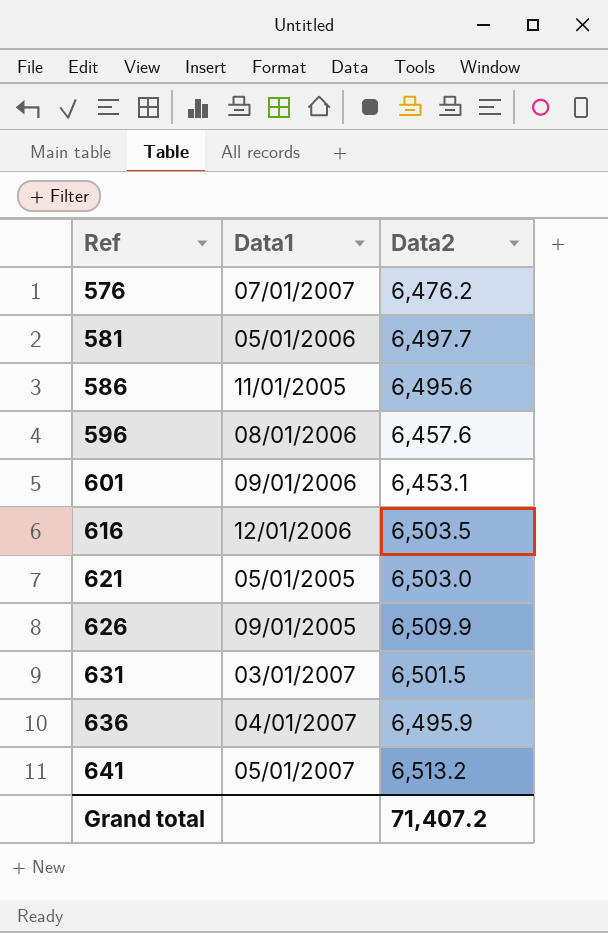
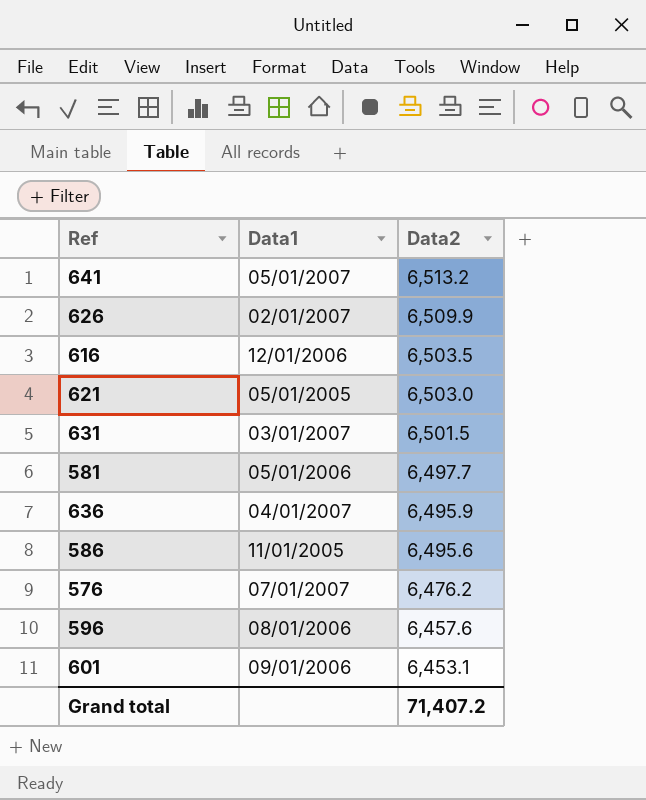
row order: Ref ascending -> Data2 descending
626 | Data1: 09/01/2005 -> 02/01/2007

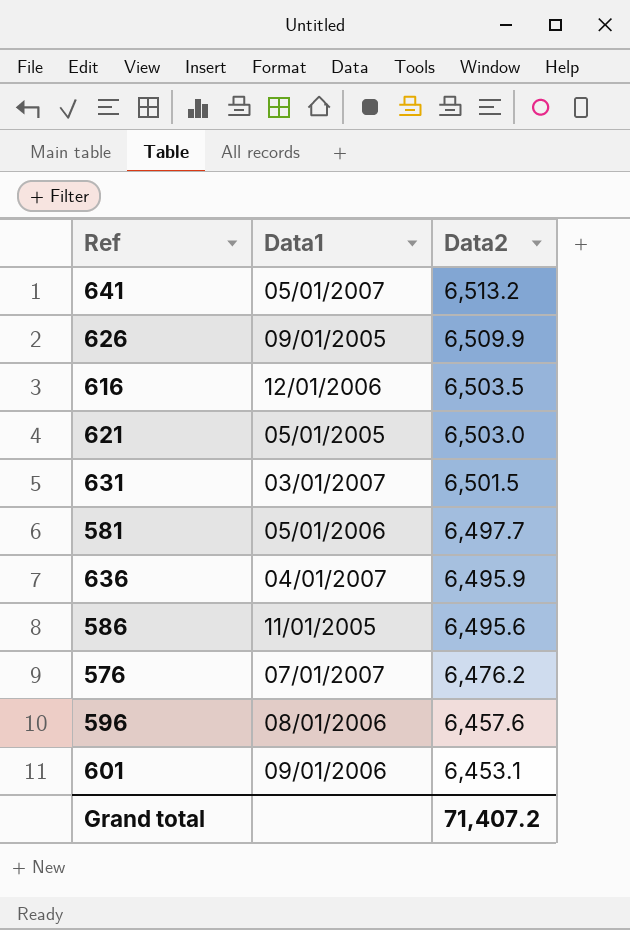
626 | Data1: 02/01/2007 -> 09/01/2005

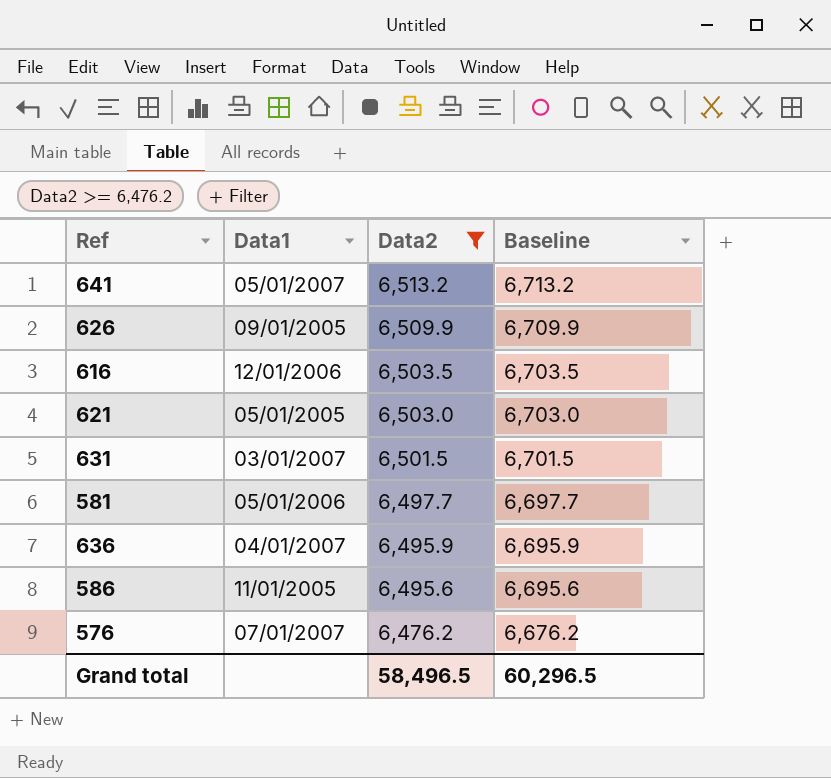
filter: none -> Data2 >= 6,476.2
column Baseline | formula: none -> [Data2] + 200
Grand total | Data2: 71,407.2 -> 58,496.5

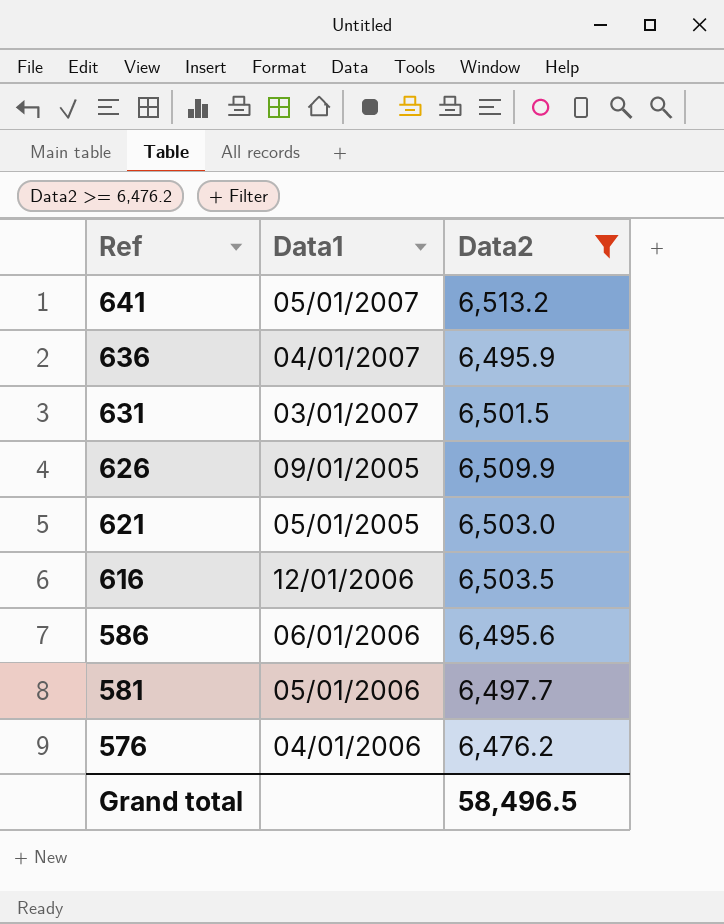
row order: Data2 descending -> Ref descending
column Baseline | formula: [Data2] + 200 -> none
586 | Data1: 11/01/2005 -> 06/01/2006
576 | Data1: 07/01/2007 -> 04/01/2006

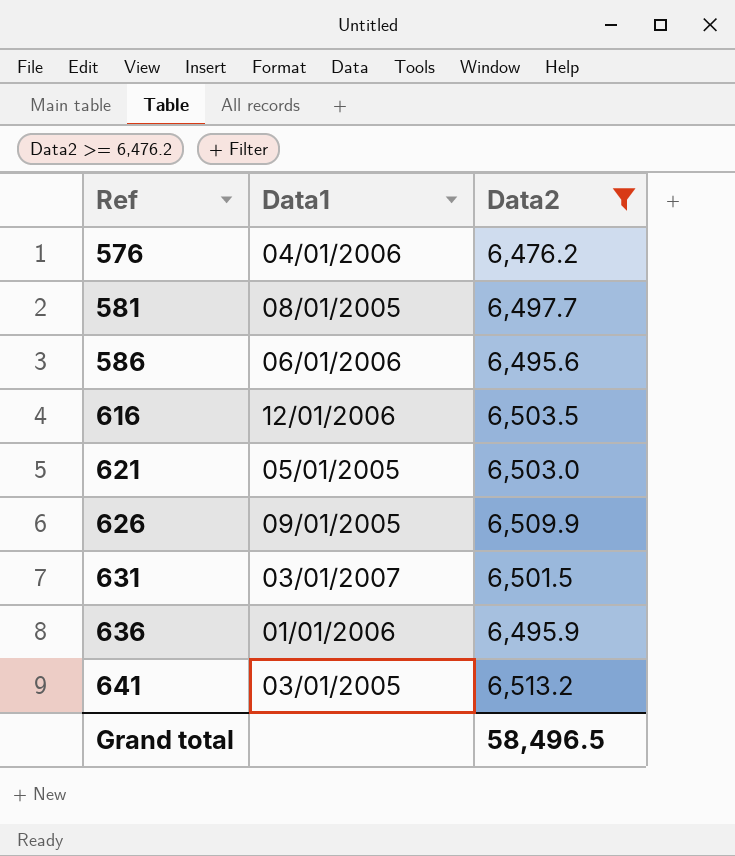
row order: Ref descending -> Ref ascending
581 | Data1: 05/01/2006 -> 08/01/2005
636 | Data1: 04/01/2007 -> 01/01/2006
641 | Data1: 05/01/2007 -> 03/01/2005

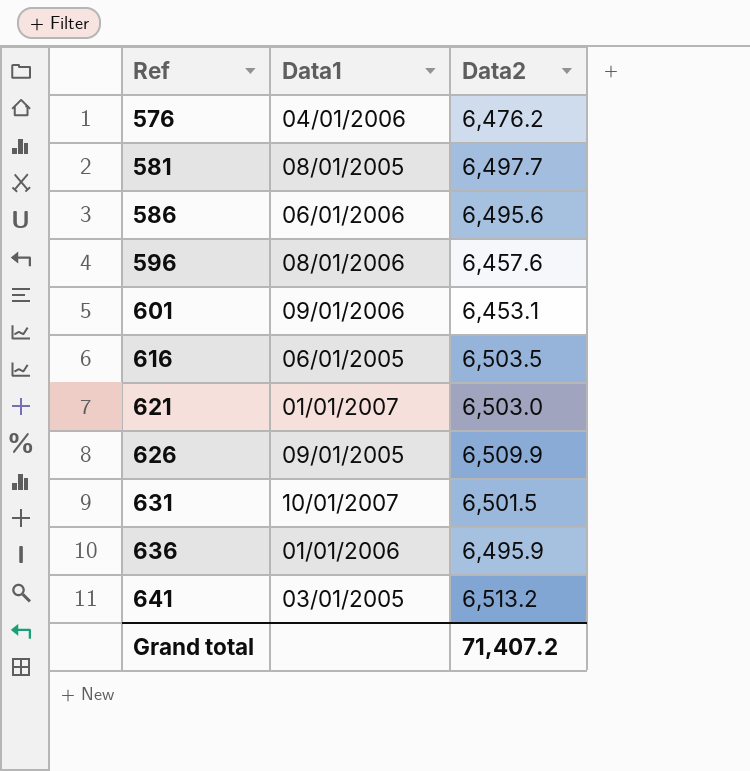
filter: Data2 >= 6,476.2 -> none
616 | Data1: 12/01/2006 -> 06/01/2005
621 | Data1: 05/01/2005 -> 01/01/2007
631 | Data1: 03/01/2007 -> 10/01/2007
Grand total | Data2: 58,496.5 -> 71,407.2

